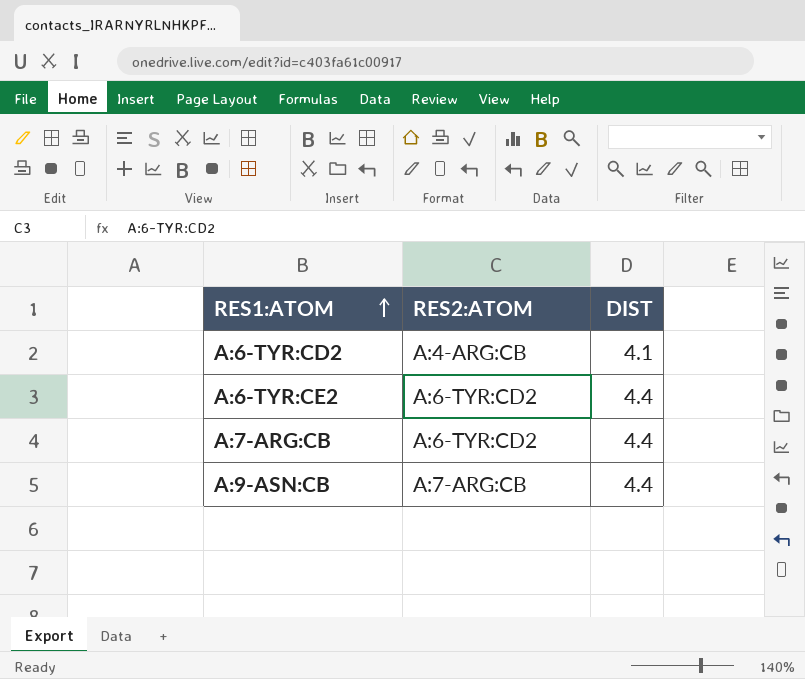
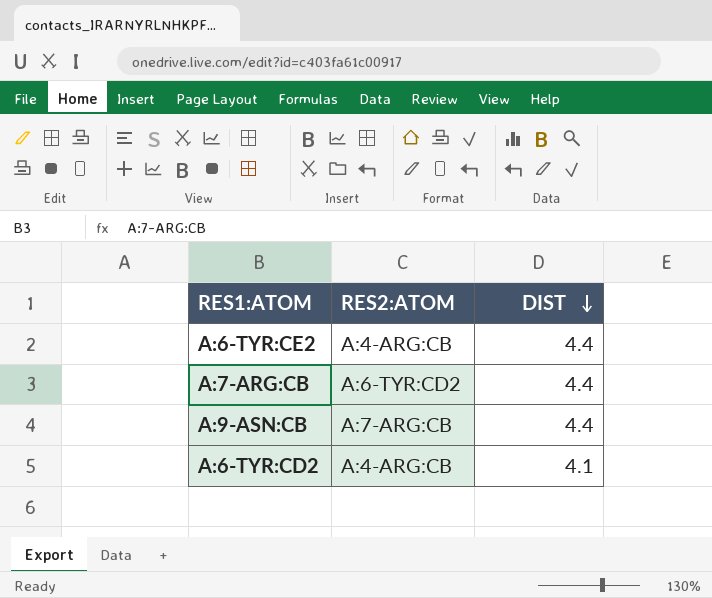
row order: RES1:ATOM ascending -> DIST descending
A:6-TYR:CE2 | RES2:ATOM: A:6-TYR:CD2 -> A:4-ARG:CB

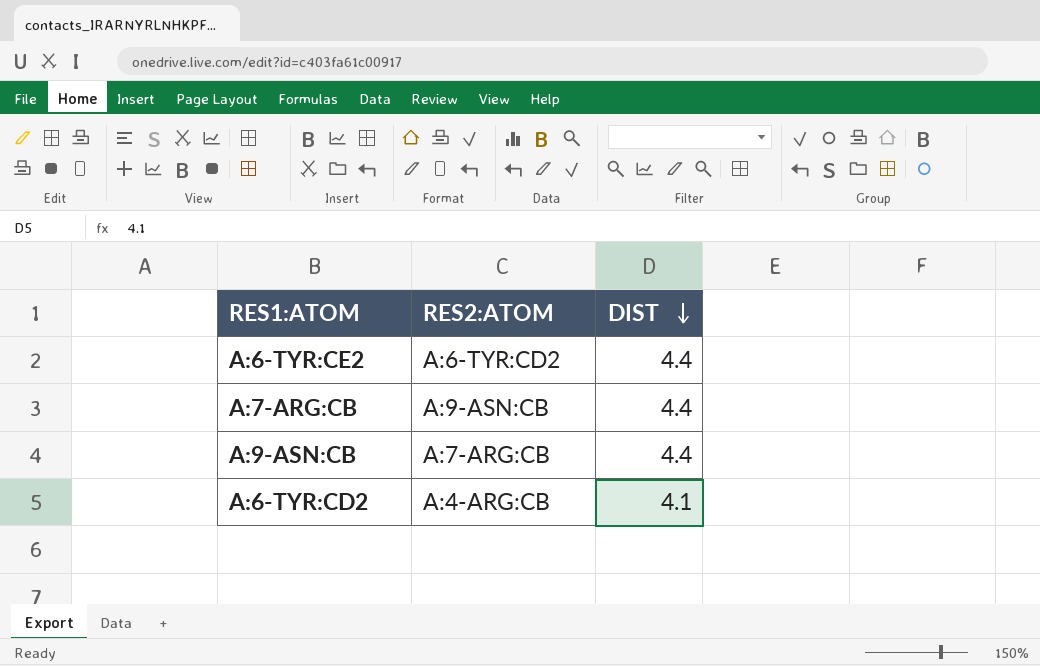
A:6-TYR:CE2 | RES2:ATOM: A:4-ARG:CB -> A:6-TYR:CD2
A:7-ARG:CB | RES2:ATOM: A:6-TYR:CD2 -> A:9-ASN:CB

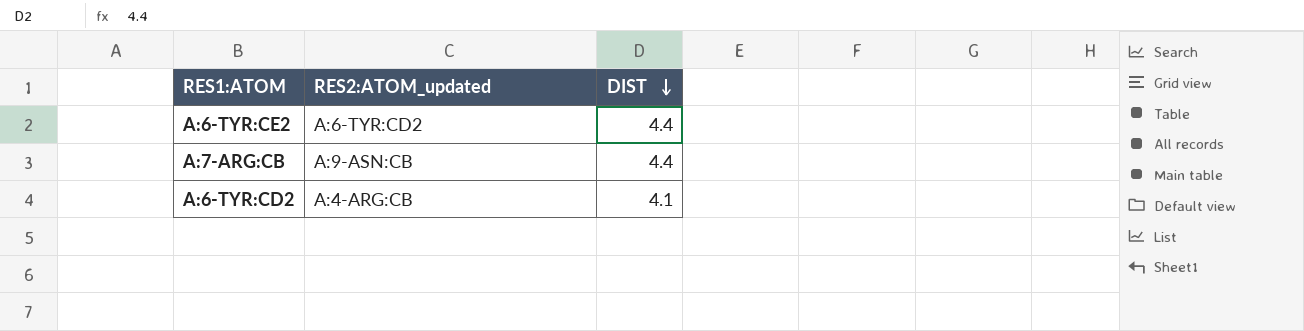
column name: RES2:ATOM -> RES2:ATOM_updated
row A:9-ASN:CB: A:7-ARG:CB | 4.4 -> none

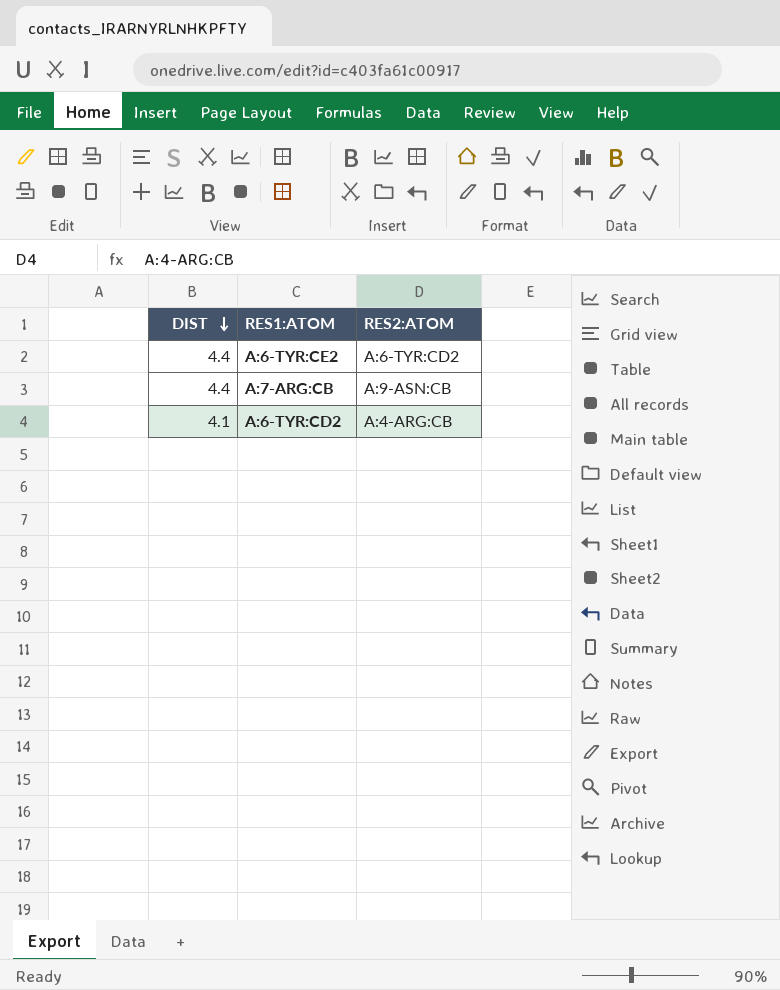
column DIST | position: 3 -> 1
column name: RES2:ATOM_updated -> RES2:ATOM

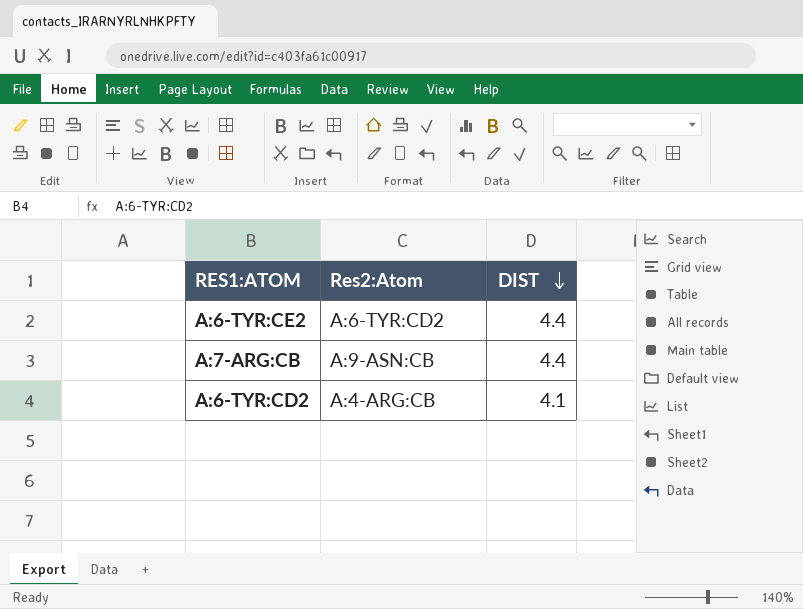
column name: RES2:ATOM -> Res2:Atom
column DIST | position: 1 -> 3

